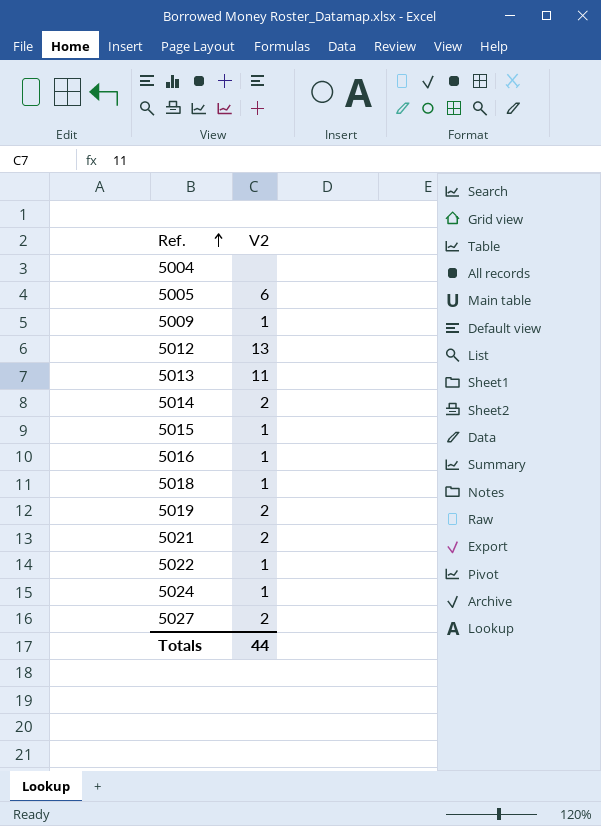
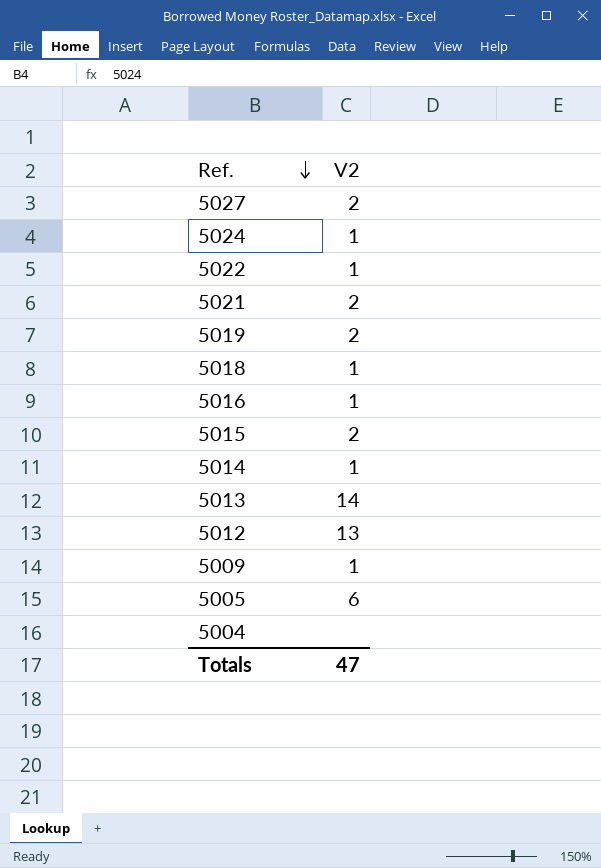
row order: Ref. ascending -> Ref. descending
5015 | V2: 1 -> 2
5014 | V2: 2 -> 1
5013 | V2: 11 -> 14
Totals | V2: 44 -> 47

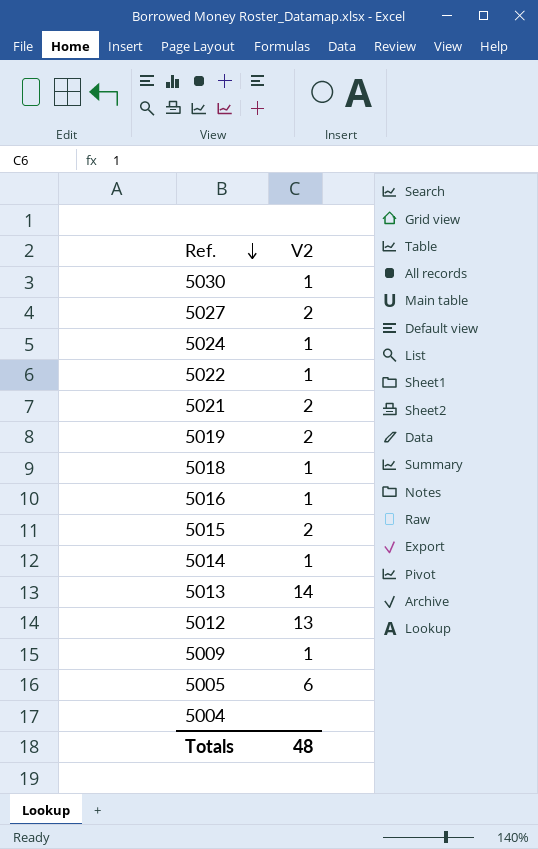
row 5030: none -> 1
Totals | V2: 47 -> 48

